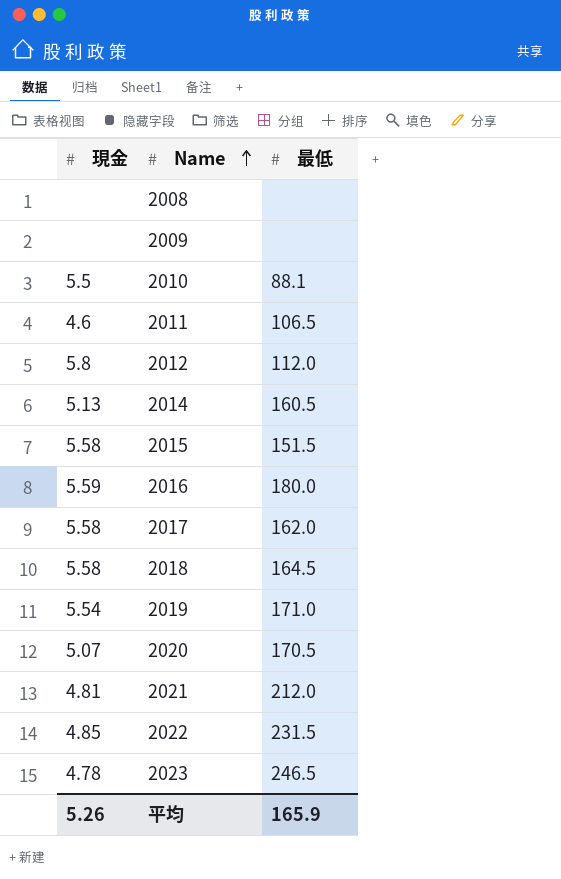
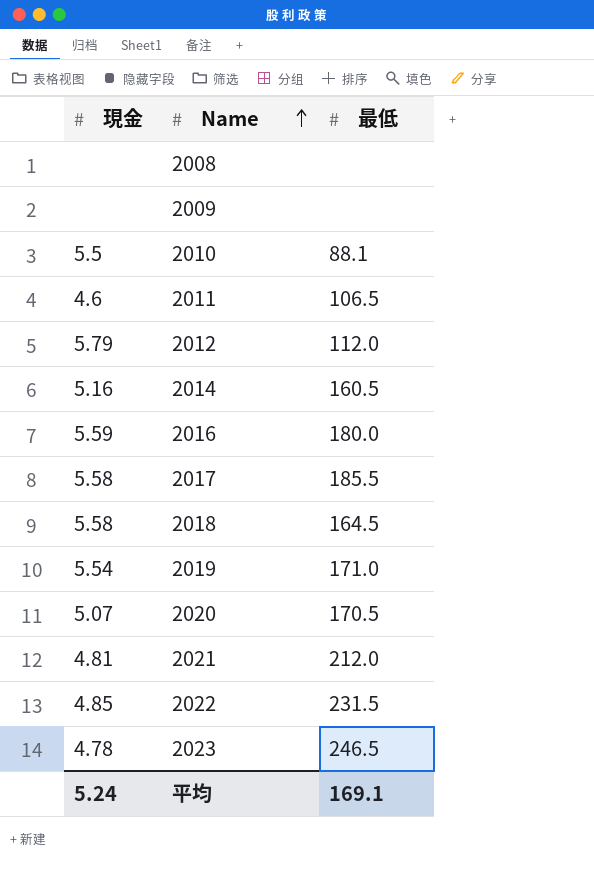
row 2015: 5.58 | 151.5 -> none
2012 | 現金: 5.8 -> 5.79
2014 | 現金: 5.13 -> 5.16
2017 | 最低: 162.0 -> 185.5
平均 | 現金: 5.26 -> 5.24
平均 | 最低: 165.9 -> 169.1

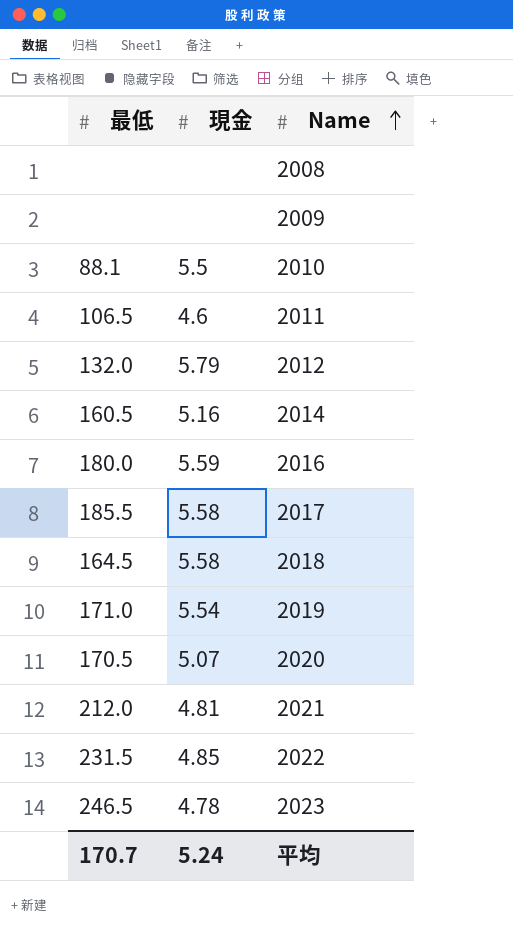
column 最低 | position: 3 -> 1
2012 | 最低: 112.0 -> 132.0
平均 | 最低: 169.1 -> 170.7

